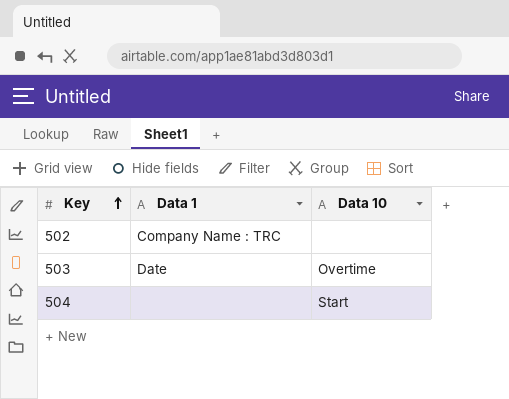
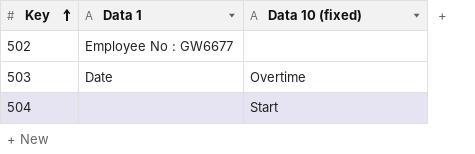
column name: Data 10 -> Data 10 (fixed)
502 | Data 1: Company Name : TRC -> Employee No : GW6677

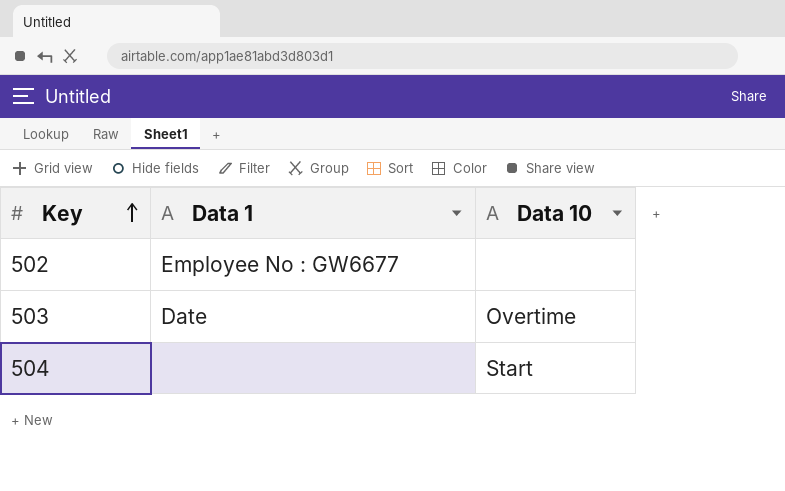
column name: Data 10 (fixed) -> Data 10

